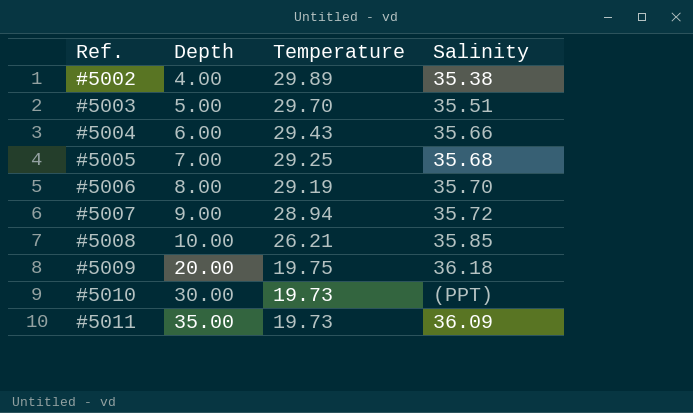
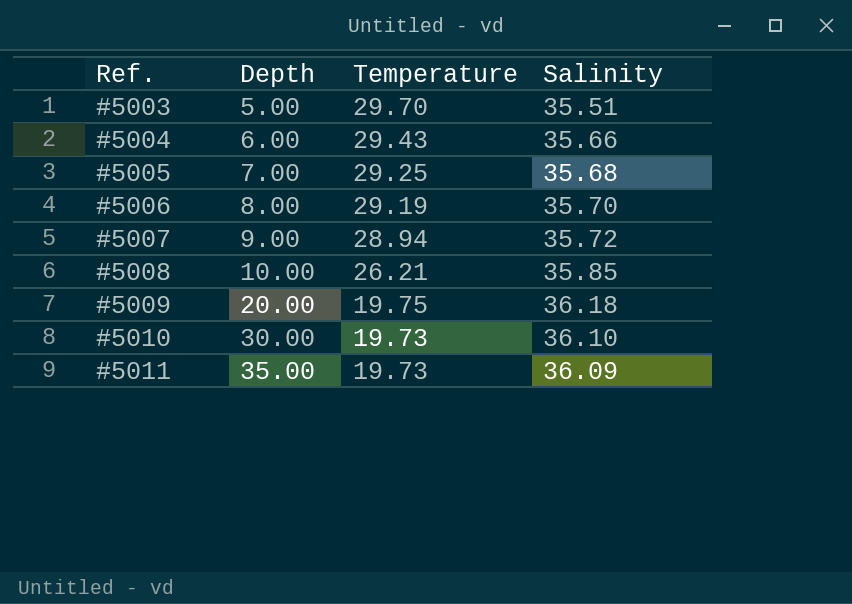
row #5002: 4.00 | 29.89 | 35.38 -> none
#5010 | Salinity: (PPT) -> 36.10

